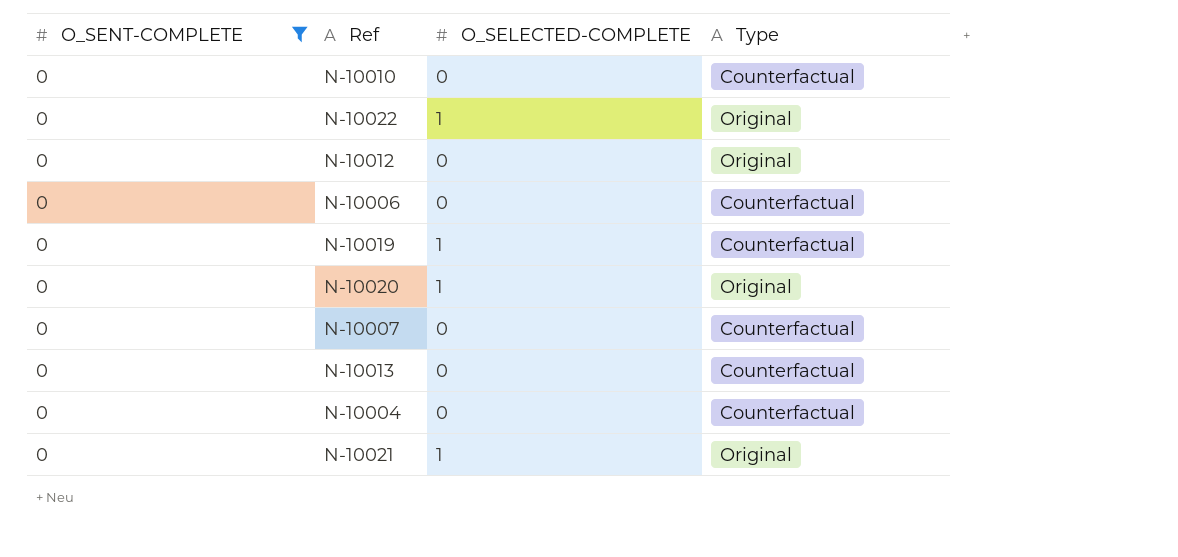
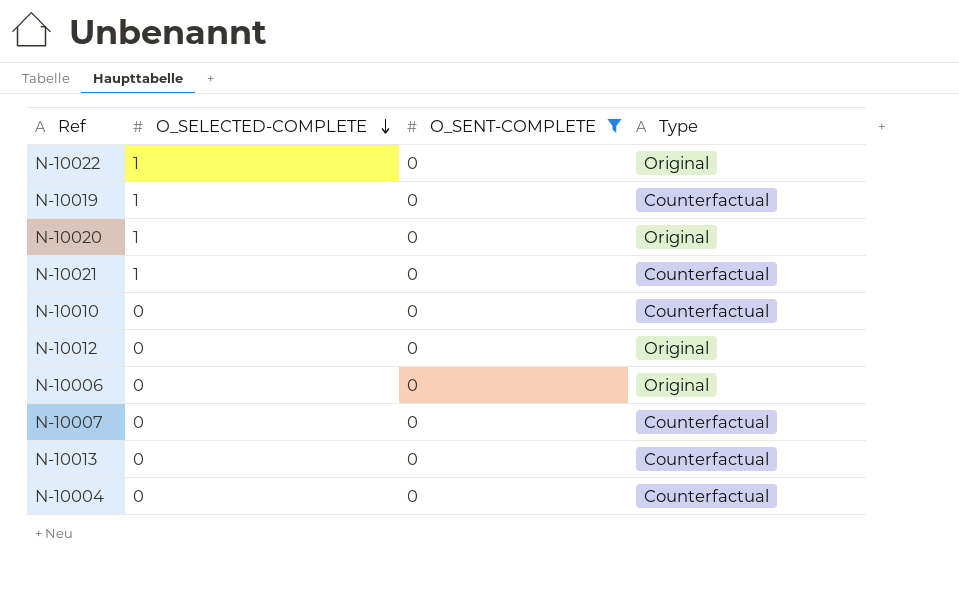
row order: none -> O_SELECTED-COMPLETE descending
column O_SENT-COMPLETE | position: 1 -> 3
N-10021 | Type: Original -> Counterfactual
N-10006 | Type: Counterfactual -> Original

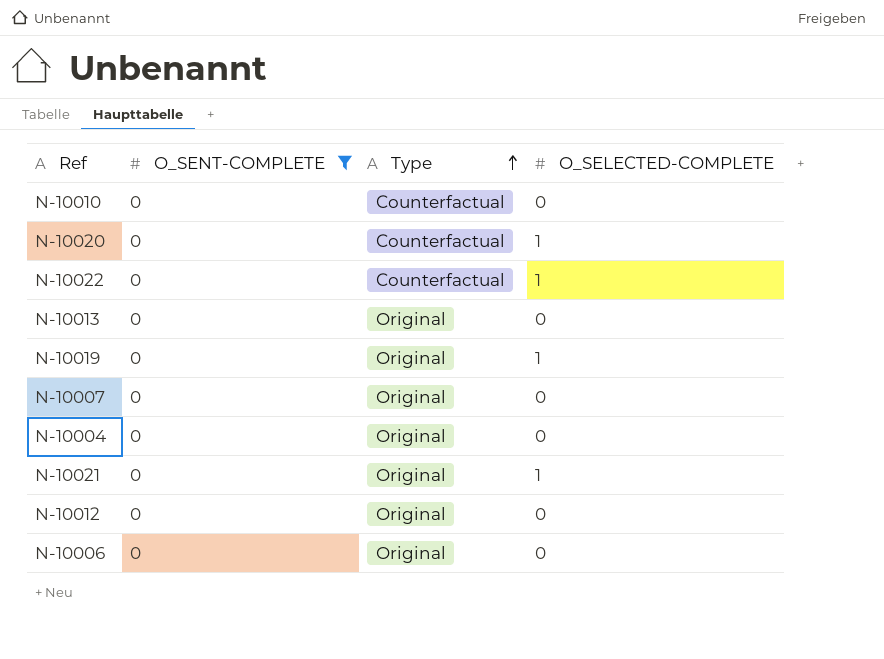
row order: O_SELECTED-COMPLETE descending -> Type ascending
column O_SELECTED-COMPLETE | position: 2 -> 4
N-10020 | Type: Original -> Counterfactual
N-10022 | Type: Original -> Counterfactual
N-10013 | Type: Counterfactual -> Original
N-10019 | Type: Counterfactual -> Original
N-10007 | Type: Counterfactual -> Original
N-10004 | Type: Counterfactual -> Original
N-10021 | Type: Counterfactual -> Original

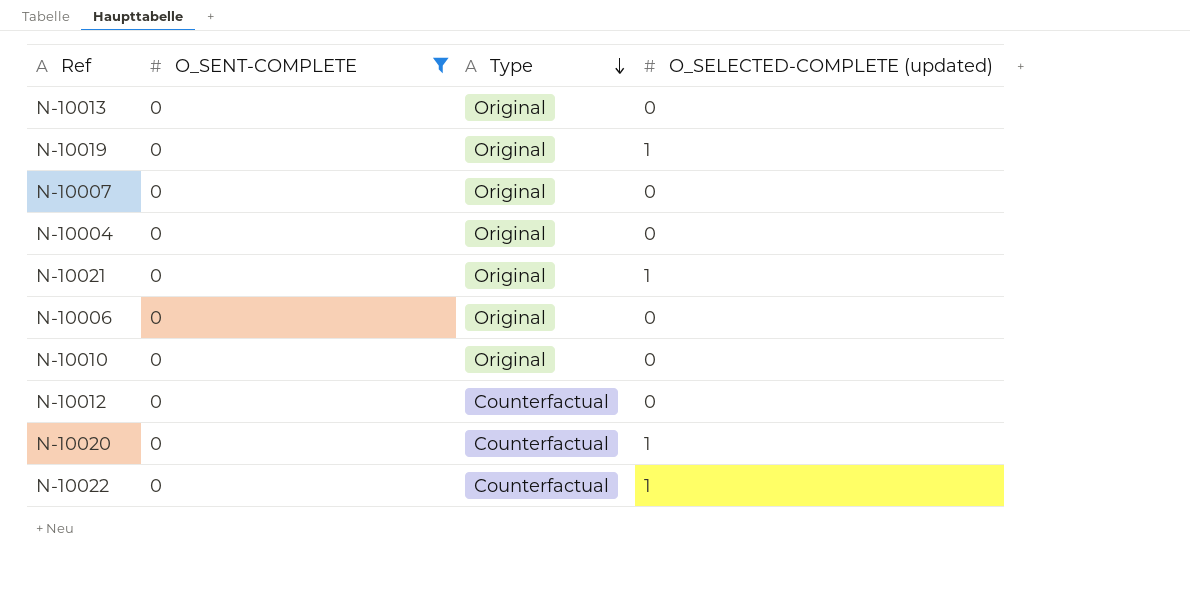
row order: Type ascending -> Type descending
column name: O_SELECTED-COMPLETE -> O_SELECTED-COMPLETE (updated)
N-10010 | Type: Counterfactual -> Original
N-10012 | Type: Original -> Counterfactual

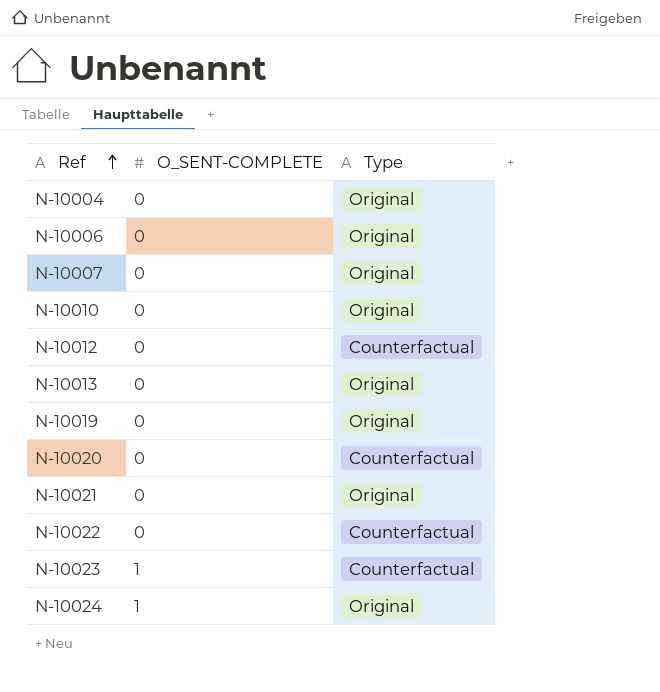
filter: O_SENT-COMPLETE = 0 -> none
row order: Type descending -> Ref ascending
column O_SELECTED-COMPLETE (updated) | position: 4 -> none

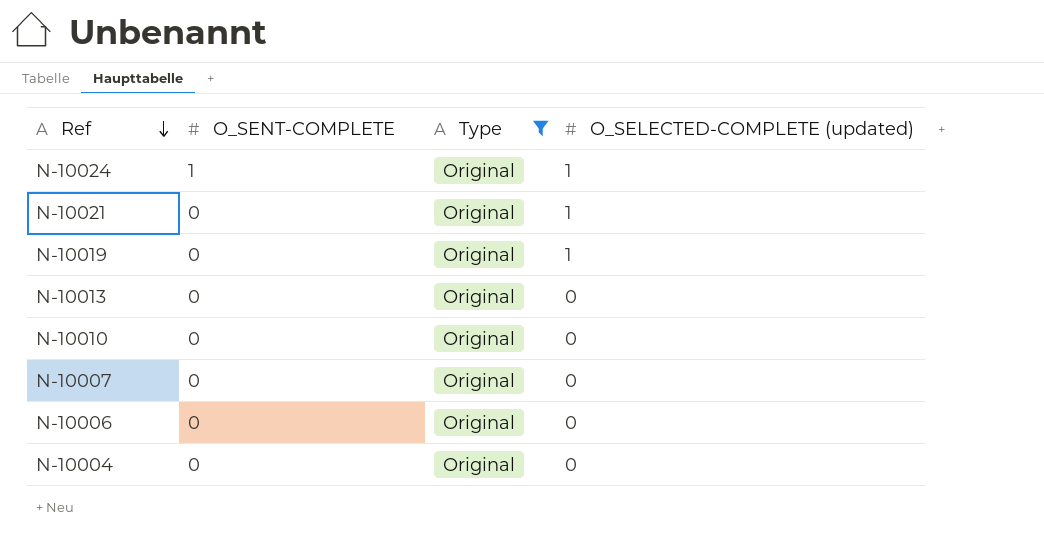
filter: none -> Type = Original
row order: Ref ascending -> Ref descending
column O_SELECTED-COMPLETE (updated) | position: none -> 4

